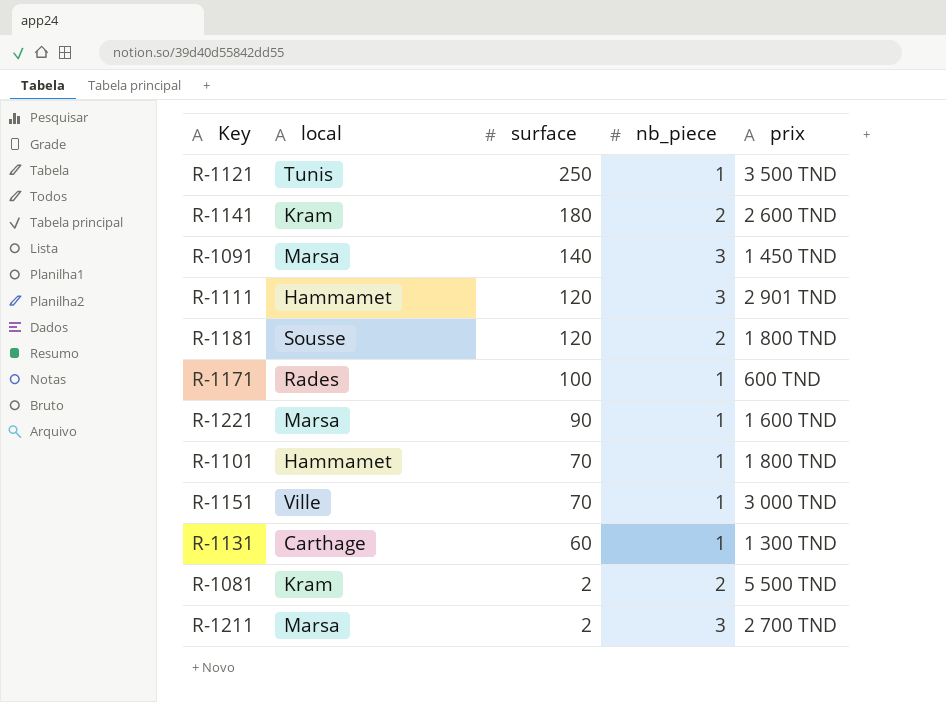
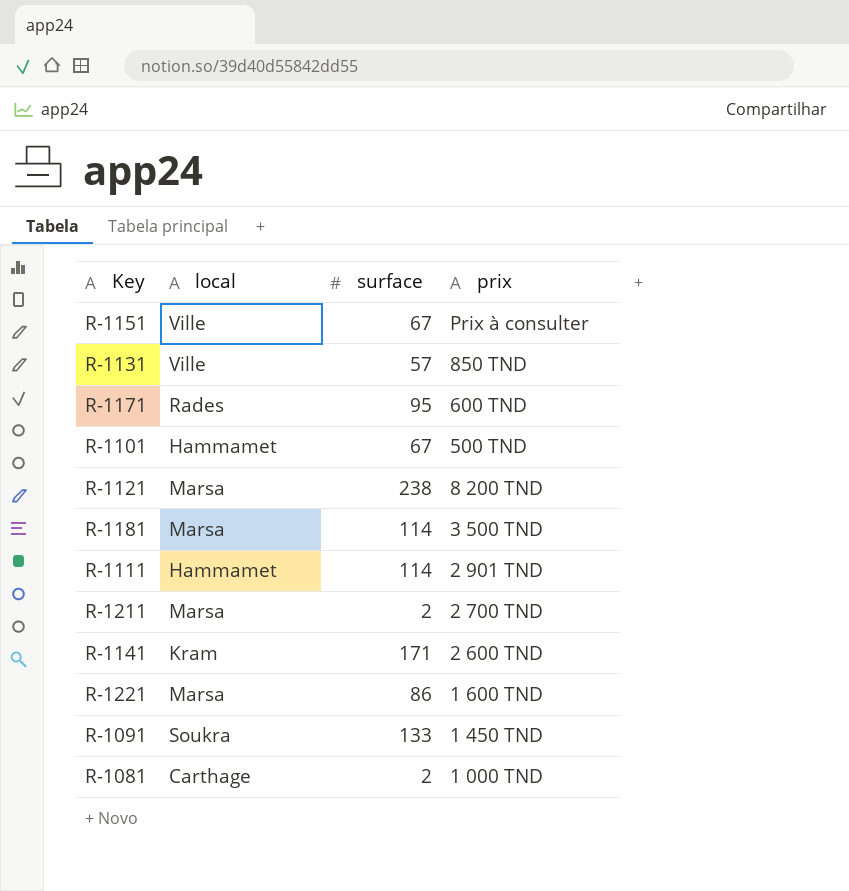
row order: surface descending -> prix descending
column nb_piece | position: 4 -> none
R-1151 | surface: 70 -> 67
R-1151 | prix: 3 000 TND -> Prix à consulter
R-1131 | local: Carthage -> Ville
R-1131 | surface: 60 -> 57
R-1131 | prix: 1 300 TND -> 850 TND
R-1171 | surface: 100 -> 95
R-1101 | surface: 70 -> 67
R-1101 | prix: 1 800 TND -> 500 TND
R-1121 | local: Tunis -> Marsa
R-1121 | surface: 250 -> 238
R-1121 | prix: 3 500 TND -> 8 200 TND
R-1181 | local: Sousse -> Marsa
R-1181 | surface: 120 -> 114
R-1181 | prix: 1 800 TND -> 3 500 TND
R-1111 | surface: 120 -> 114
R-1141 | surface: 180 -> 171
R-1221 | surface: 90 -> 86
R-1091 | local: Marsa -> Soukra
R-1091 | surface: 140 -> 133
R-1081 | local: Kram -> Carthage
R-1081 | prix: 5 500 TND -> 1 000 TND

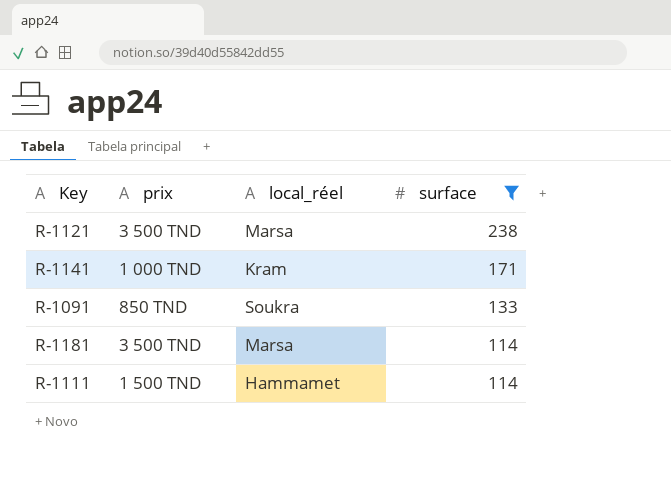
filter: none -> surface >= 114
row order: prix descending -> surface descending
column prix | position: 4 -> 2
column name: local -> local_réel
R-1121 | prix: 8 200 TND -> 3 500 TND
R-1141 | prix: 2 600 TND -> 1 000 TND
R-1091 | prix: 1 450 TND -> 850 TND
R-1111 | prix: 2 901 TND -> 1 500 TND

